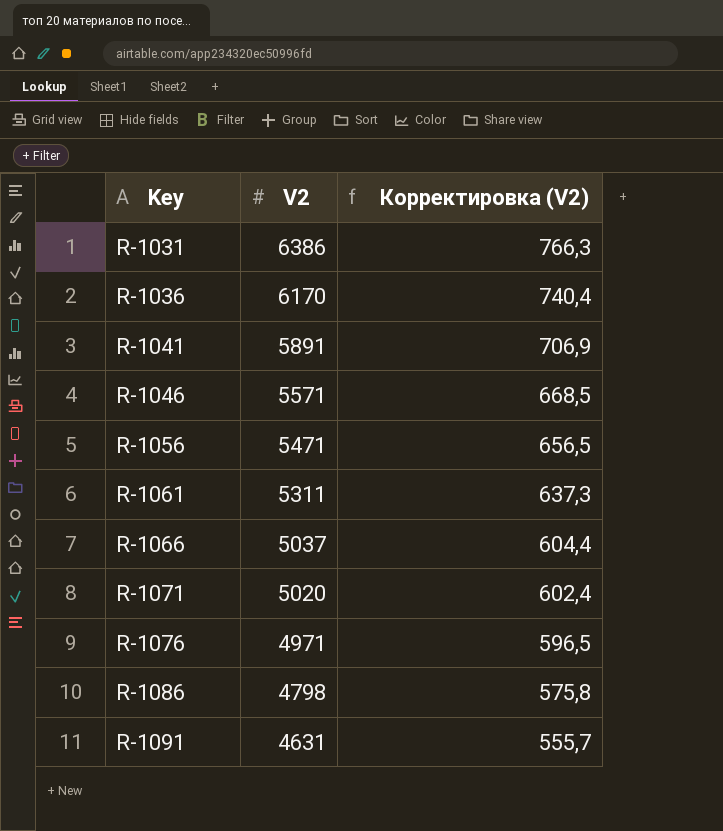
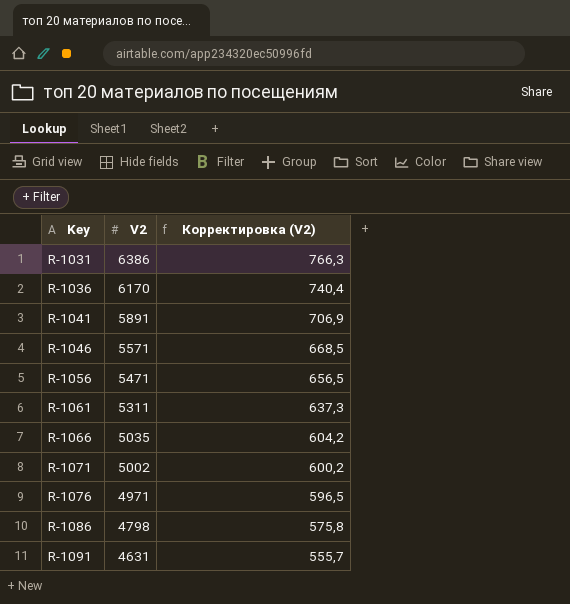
R-1066 | V2: 5037 -> 5035
R-1066 | Корректировка (V2): 604,4 -> 604,2
R-1071 | V2: 5020 -> 5002
R-1071 | Корректировка (V2): 602,4 -> 600,2

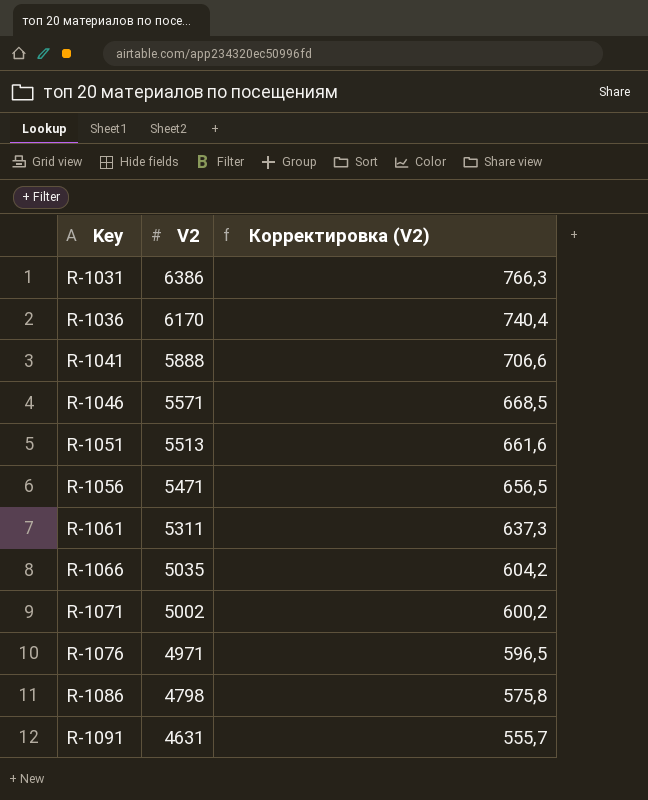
R-1041 | V2: 5891 -> 5888
R-1041 | Корректировка (V2): 706,9 -> 706,6
row R-1051: none -> 5513 | 661,6

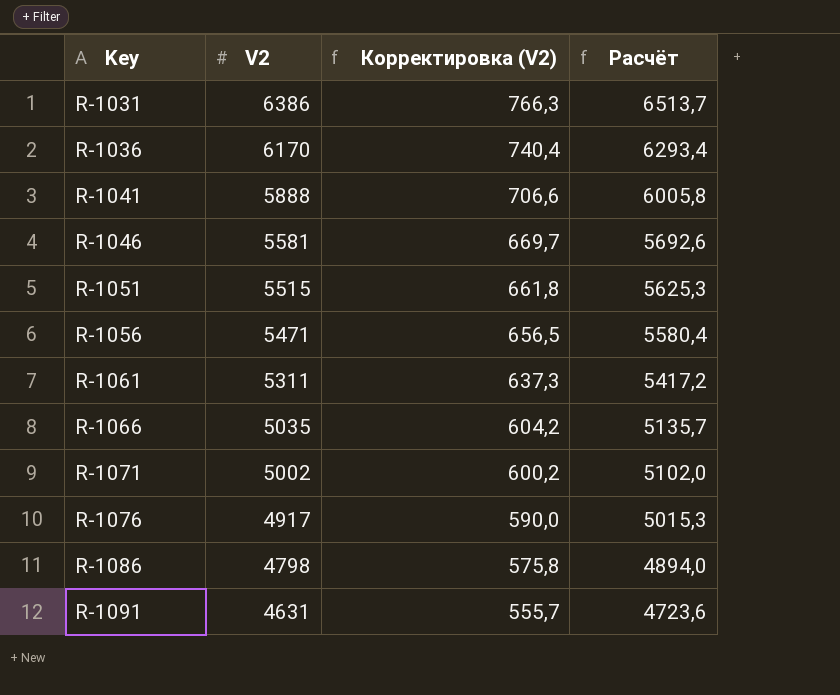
column Расчёт | formula: none -> [V2] * 1,02
R-1046 | V2: 5571 -> 5581
R-1046 | Корректировка (V2): 668,5 -> 669,7
R-1051 | V2: 5513 -> 5515
R-1051 | Корректировка (V2): 661,6 -> 661,8
R-1076 | V2: 4971 -> 4917
R-1076 | Корректировка (V2): 596,5 -> 590,0

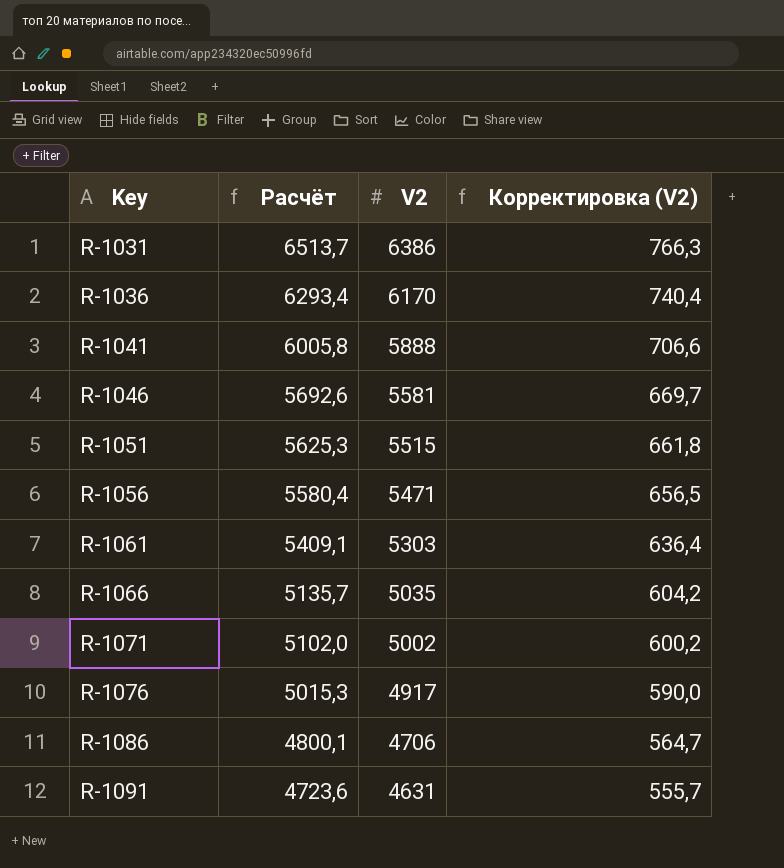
column Расчёт | position: 4 -> 2
R-1061 | Расчёт: 5417,2 -> 5409,1
R-1061 | V2: 5311 -> 5303
R-1061 | Корректировка (V2): 637,3 -> 636,4
R-1086 | Расчёт: 4894,0 -> 4800,1
R-1086 | V2: 4798 -> 4706
R-1086 | Корректировка (V2): 575,8 -> 564,7

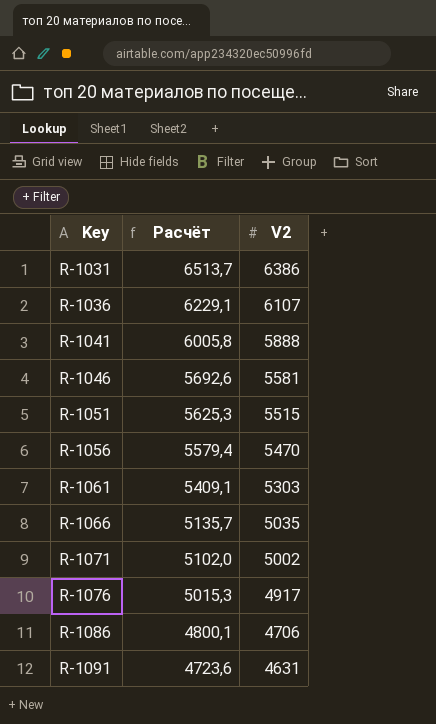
column Корректировка (V2) | formula: [V2] * 0,12 -> none
R-1036 | Расчёт: 6293,4 -> 6229,1
R-1036 | V2: 6170 -> 6107
R-1056 | Расчёт: 5580,4 -> 5579,4
R-1056 | V2: 5471 -> 5470

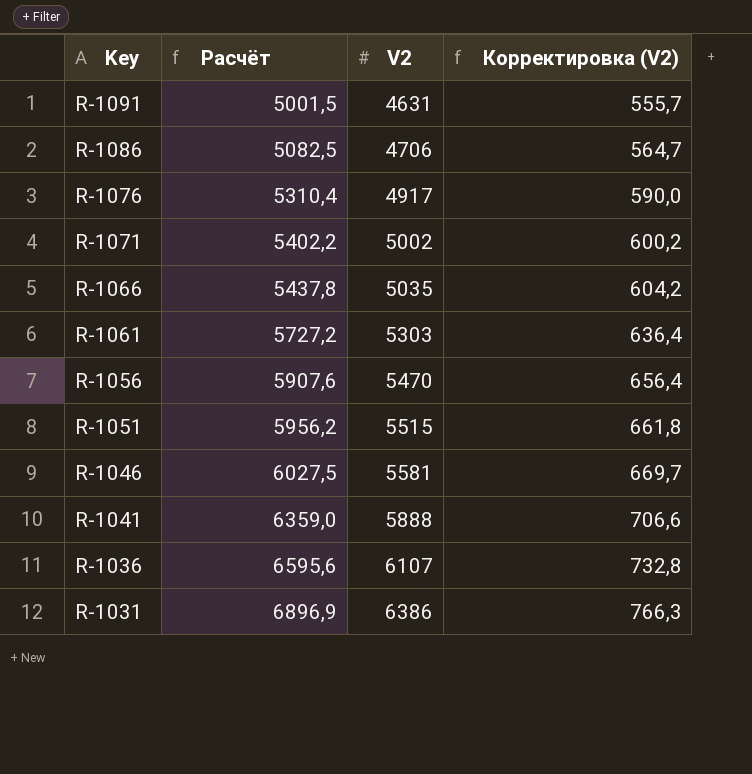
row order: Key ascending -> Key descending
column Расчёт | formula: [V2] * 1,02 -> [V2] * 1,08
column Корректировка (V2) | formula: none -> [V2] * 0,12

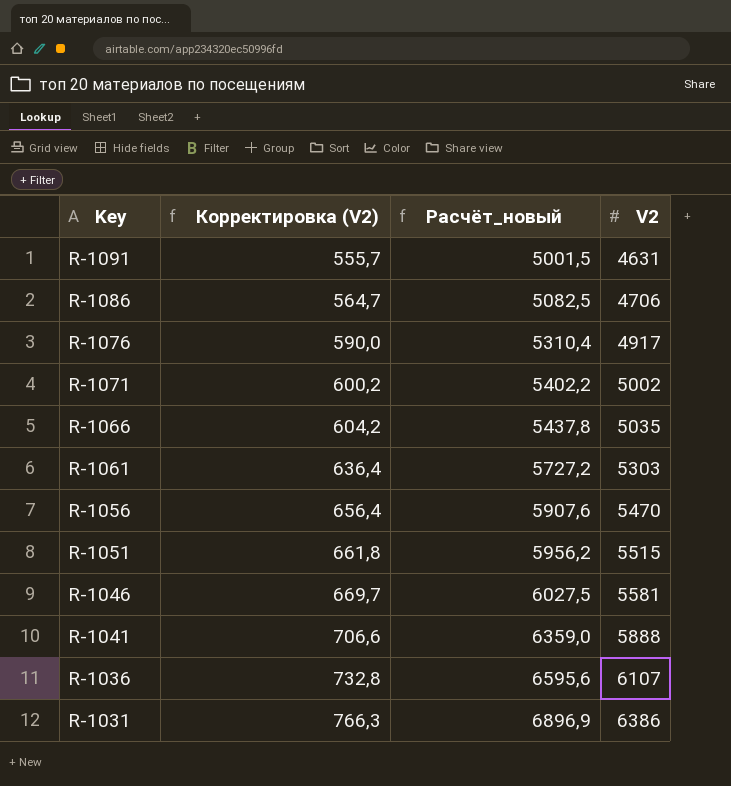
column Корректировка (V2) | position: 4 -> 2
column name: Расчёт -> Расчёт_новый

